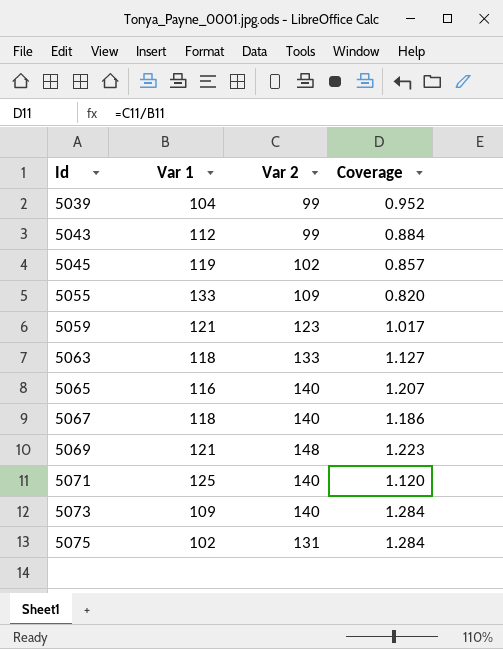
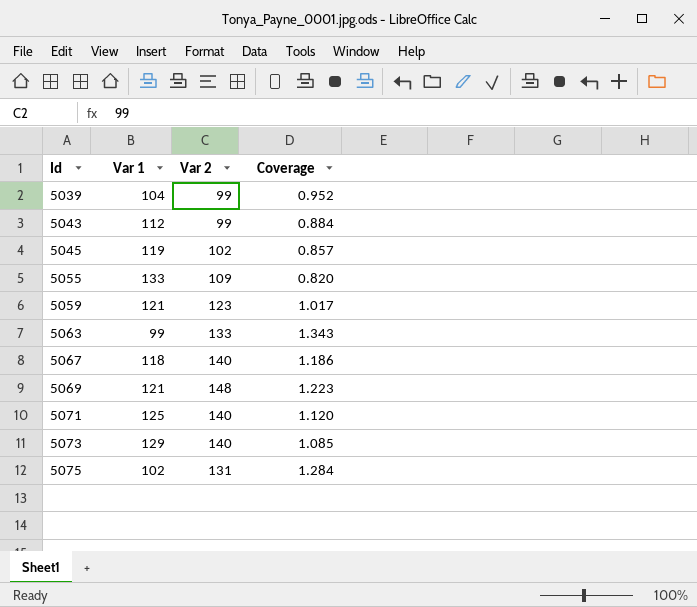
row 5065: 116 | 140 | 1.207 -> none
5063 | Var 1: 118 -> 99
5063 | Coverage: 1.127 -> 1.343
5073 | Var 1: 109 -> 129
5073 | Coverage: 1.284 -> 1.085

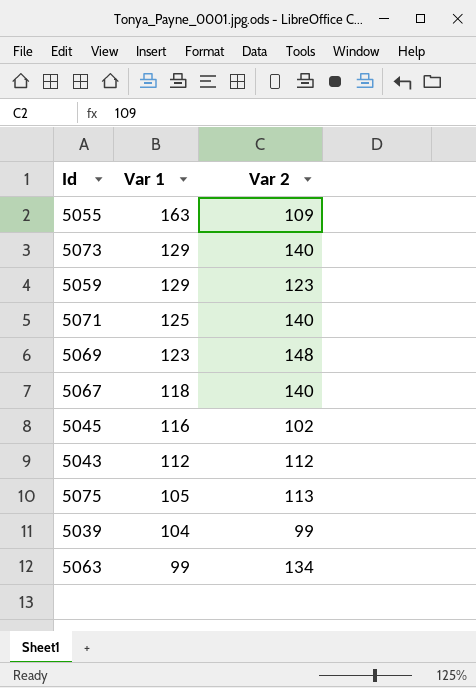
row order: Id ascending -> Var 1 descending
column Coverage | formula: [Var 2] / [Var 1] -> none
5055 | Var 1: 133 -> 163
5059 | Var 1: 121 -> 129
5069 | Var 1: 121 -> 123
5045 | Var 1: 119 -> 116
5043 | Var 2: 99 -> 112
5075 | Var 1: 102 -> 105
5075 | Var 2: 131 -> 113
5063 | Var 2: 133 -> 134

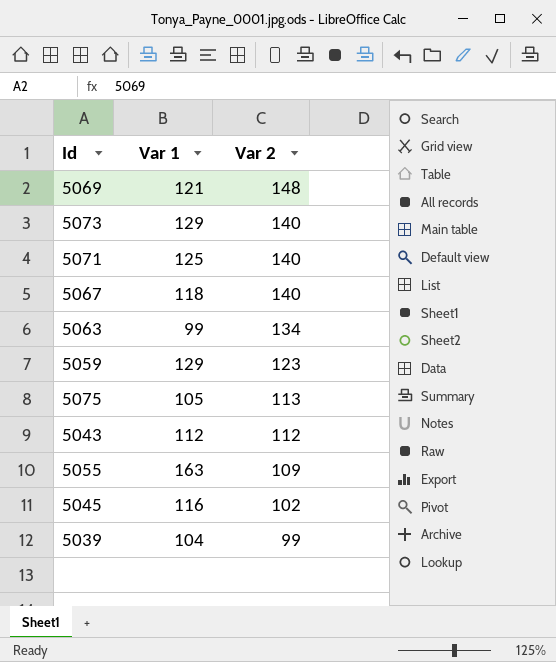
row order: Var 1 descending -> Var 2 descending
5069 | Var 1: 123 -> 121

